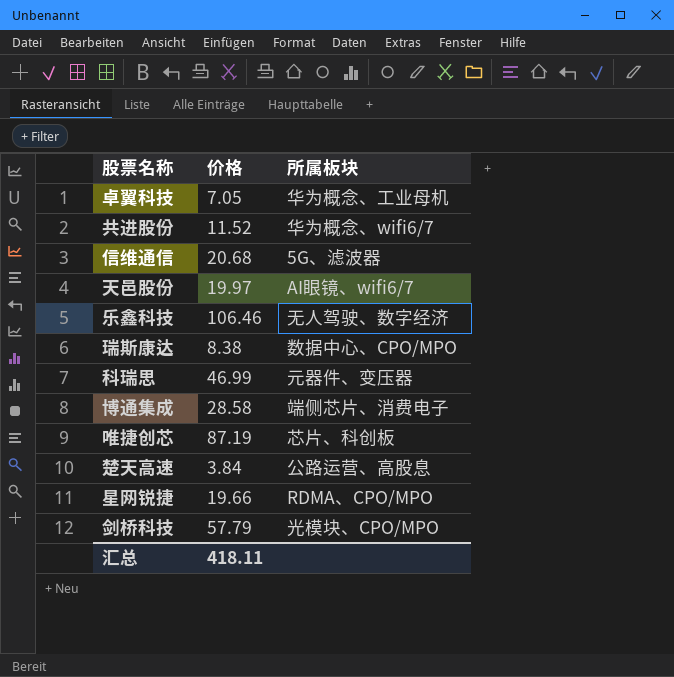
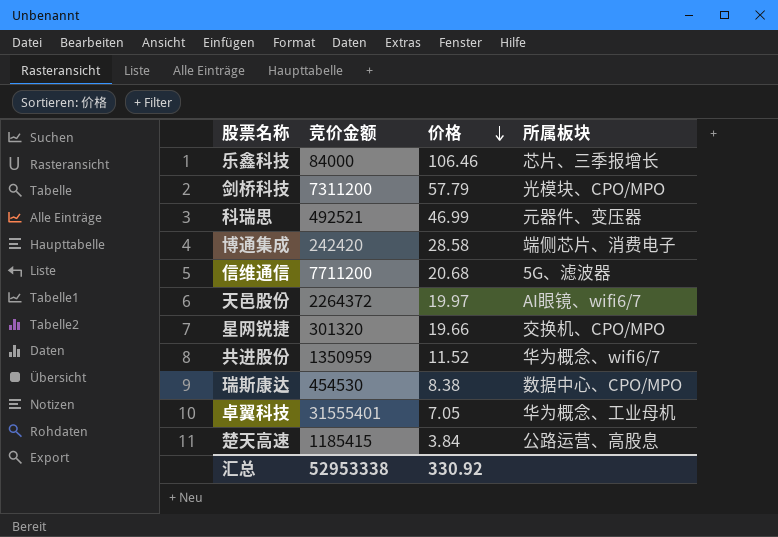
row order: none -> 价格 descending
column 竞价金额 | position: none -> 2
row 唯捷创芯: 87.19 | 芯片、科创板 -> none
乐鑫科技 | 所属板块: 无人驾驶、数字经济 -> 芯片、三季报增长
星网锐捷 | 所属板块: RDMA、CPO/MPO -> 交换机、CPO/MPO
汇总 | 价格: 418.11 -> 330.92

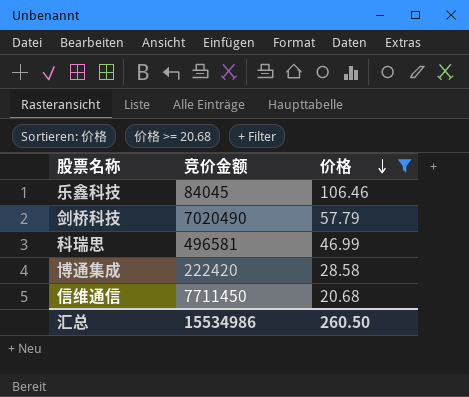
filter: none -> 价格 >= 20.68
column 所属板块 | position: 4 -> none
乐鑫科技 | 竞价金额: 84000 -> 84045
剑桥科技 | 竞价金额: 7311200 -> 7020490
科瑞思 | 竞价金额: 492521 -> 496581
博通集成 | 竞价金额: 242420 -> 222420
信维通信 | 竞价金额: 7711200 -> 7711450
汇总 | 竞价金额: 52953338 -> 15534986
汇总 | 价格: 330.92 -> 260.50

